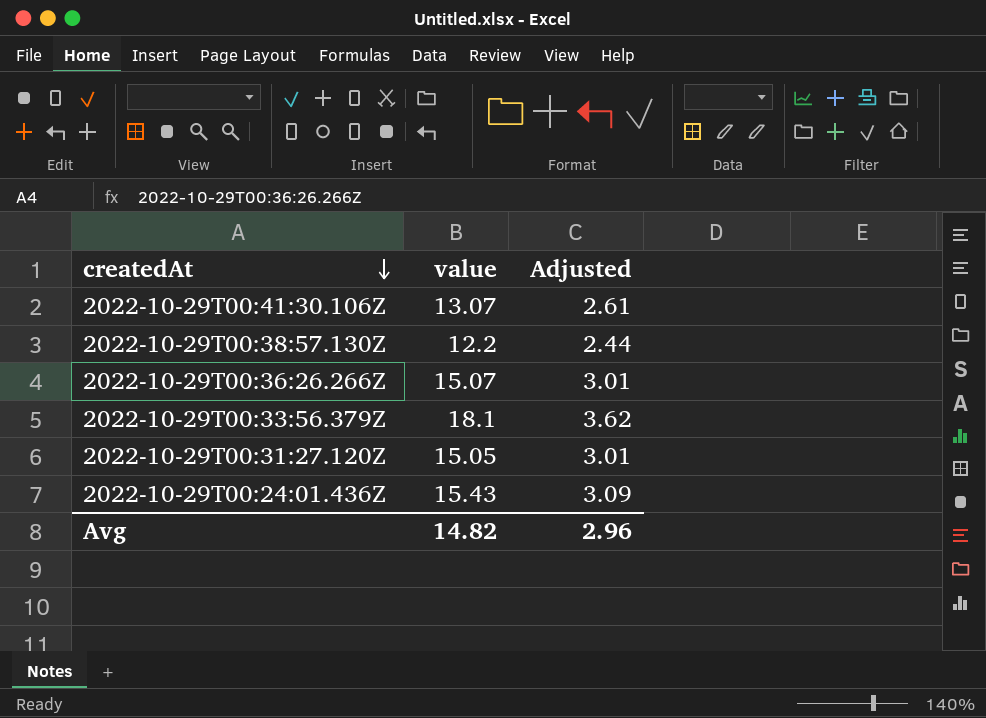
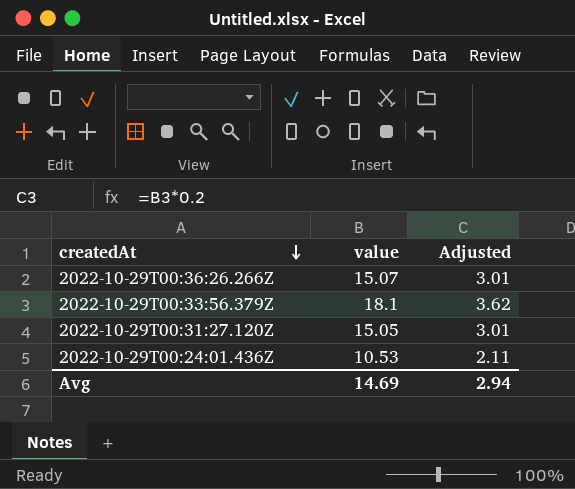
row 2022-10-29T00:41:30.106Z: 13.07 | 2.61 -> none
row 2022-10-29T00:38:57.130Z: 12.2 | 2.44 -> none
2022-10-29T00:24:01.436Z | value: 15.43 -> 10.53
2022-10-29T00:24:01.436Z | Adjusted: 3.09 -> 2.11
Avg | value: 14.82 -> 14.69
Avg | Adjusted: 2.96 -> 2.94

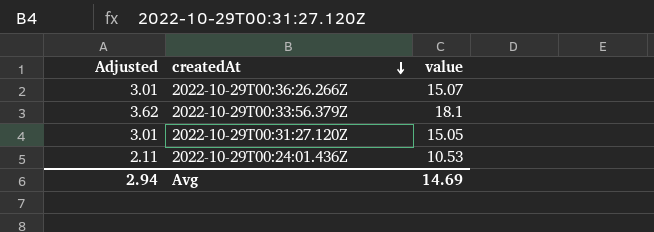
column Adjusted | position: 3 -> 1

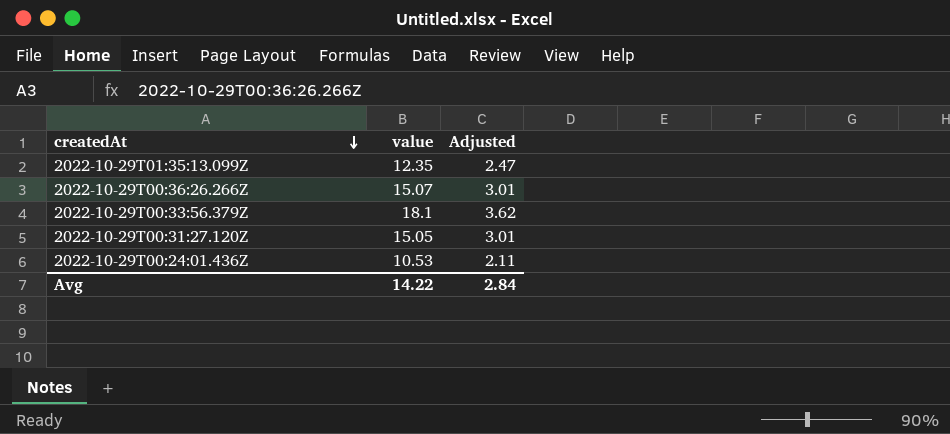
column Adjusted | position: 1 -> 3
row 2022-10-29T01:35:13.099Z: none -> 12.35 | 2.47
Avg | value: 14.69 -> 14.22
Avg | Adjusted: 2.94 -> 2.84

